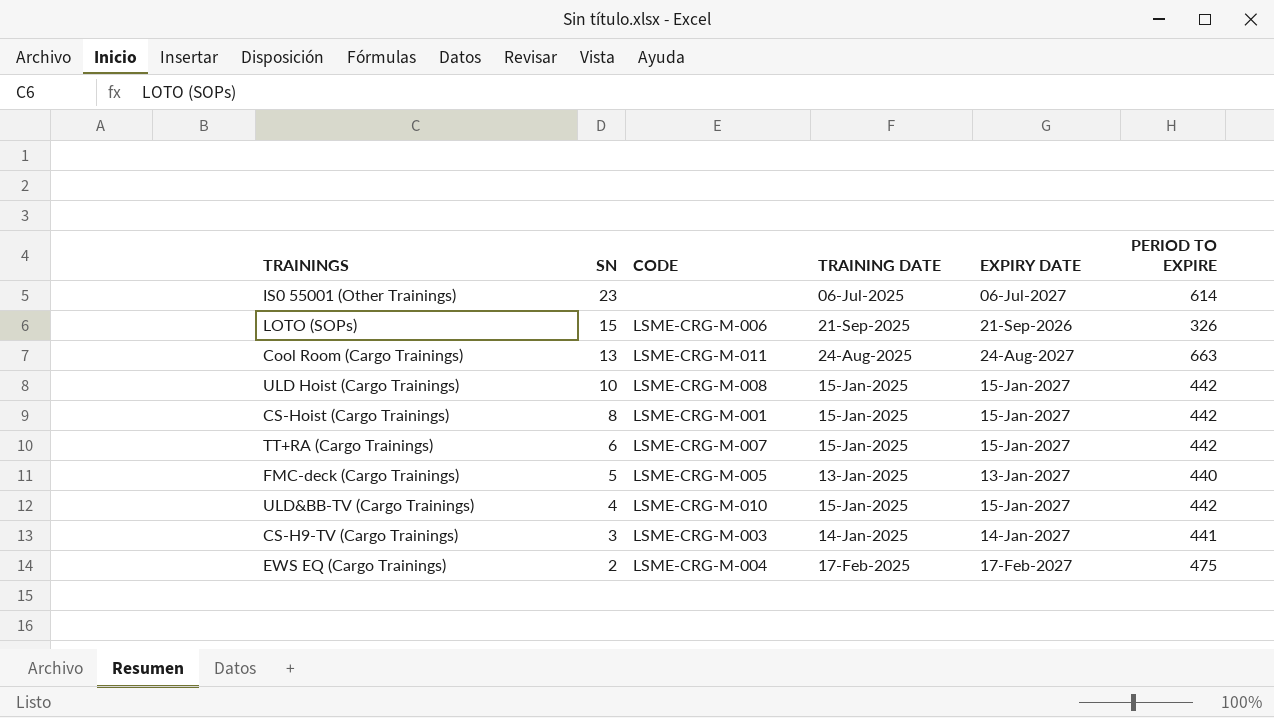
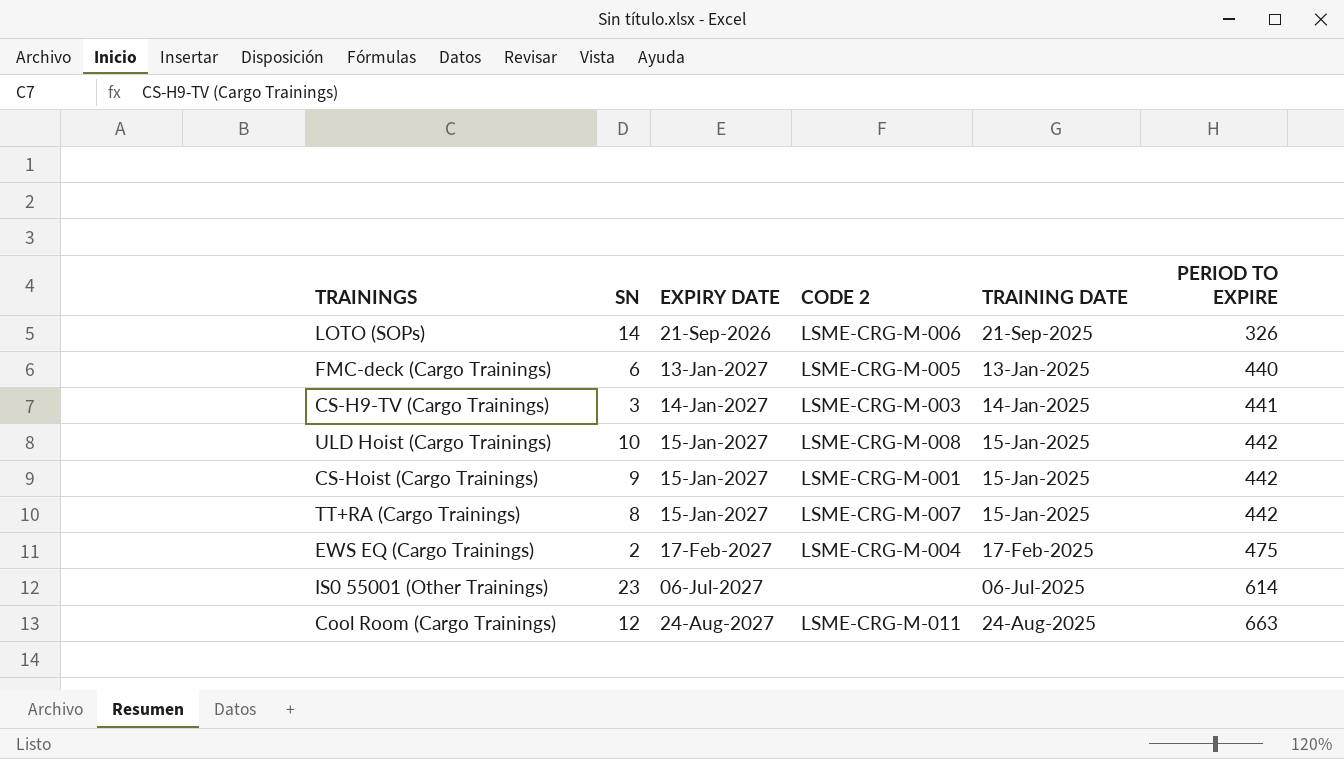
row order: SN descending -> EXPIRY DATE ascending
column EXPIRY DATE | position: 5 -> 3
column name: CODE -> CODE 2
row ULD&BB-TV (Cargo Trainings): 4 | LSME-CRG-M-010 | 15-Jan-2025 | 15-Jan-2027 | 442 -> none
LOTO (SOPs) | SN: 15 -> 14
FMC-deck (Cargo Trainings) | SN: 5 -> 6
CS-Hoist (Cargo Trainings) | SN: 8 -> 9
TT+RA (Cargo Trainings) | SN: 6 -> 8
Cool Room (Cargo Trainings) | SN: 13 -> 12

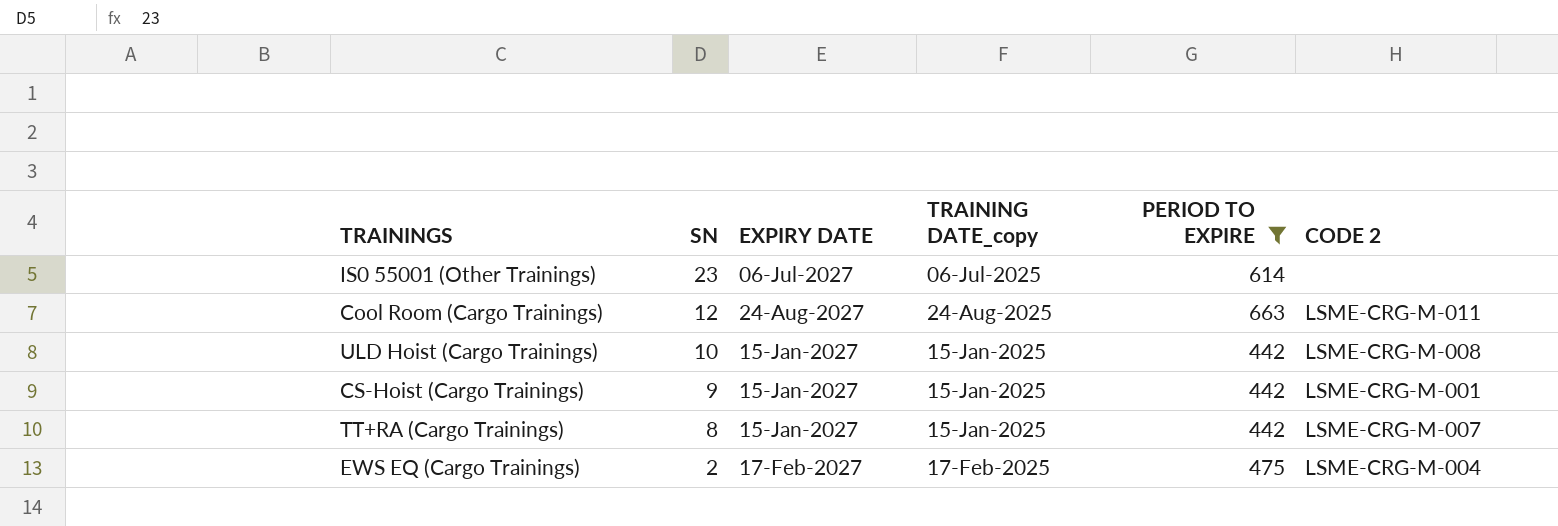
filter: none -> PERIOD TO EXPIRE >= 442
row order: EXPIRY DATE ascending -> SN descending
column name: TRAINING DATE -> TRAINING DATE_copy
column CODE 2 | position: 4 -> 6

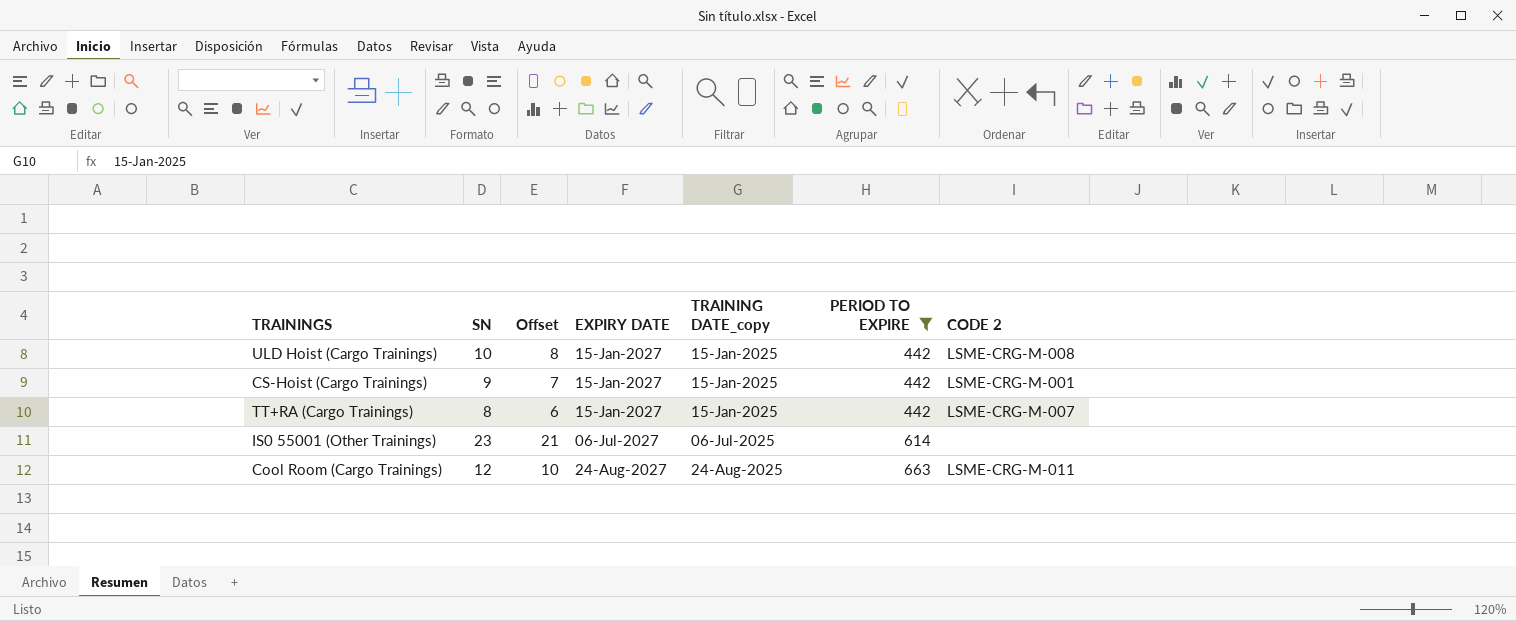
row order: SN descending -> EXPIRY DATE ascending
column Offset | formula: none -> [SN] - 2
row EWS EQ (Cargo Trainings): 2 | 17-Feb-2027 | 17-Feb-2025 | 475 | LSME-CRG-M-004 -> none

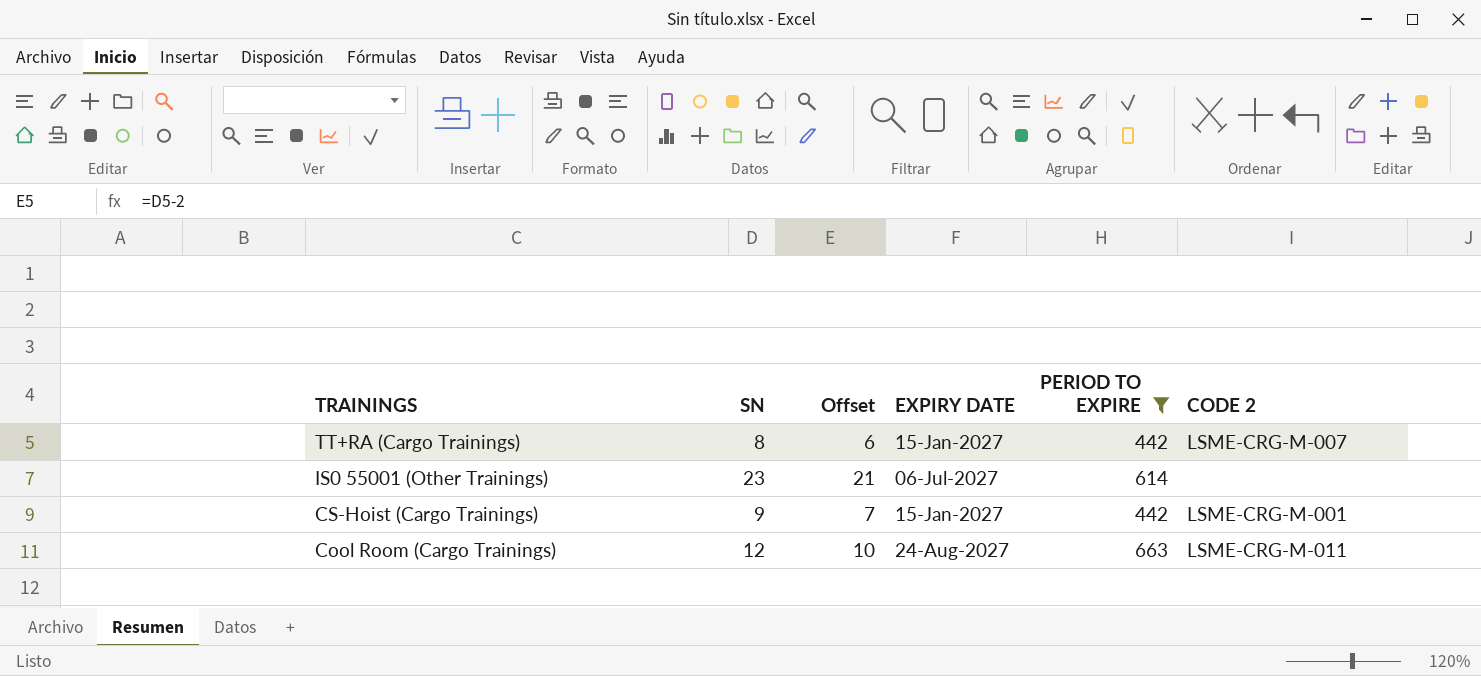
row order: EXPIRY DATE ascending -> TRAININGS descending
column TRAINING DATE_copy | position: 5 -> none
row ULD Hoist (Cargo Trainings): 10 | 8 | 15-Jan-2027 | 15-Jan-2025 | 442 | LSME-CRG-M-008 -> none

